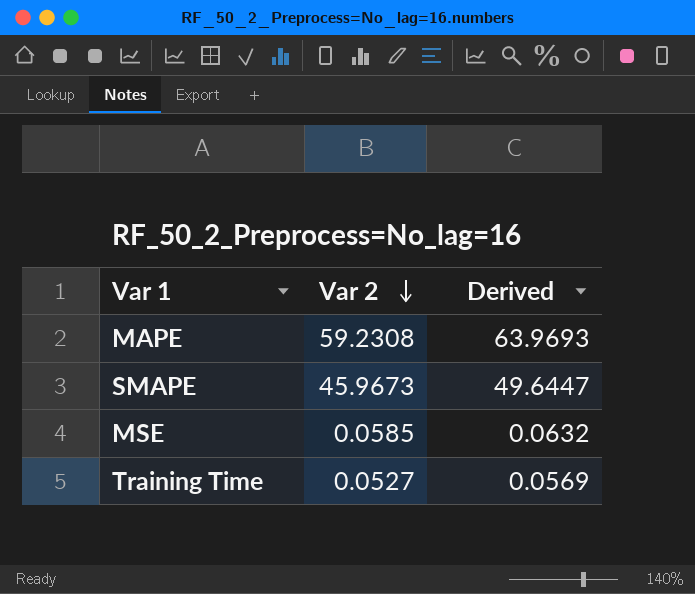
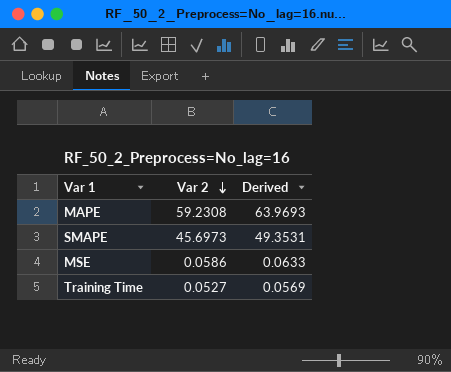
SMAPE | Var 2: 45.9673 -> 45.6973
SMAPE | Derived: 49.6447 -> 49.3531
MSE | Var 2: 0.0585 -> 0.0586
MSE | Derived: 0.0632 -> 0.0633

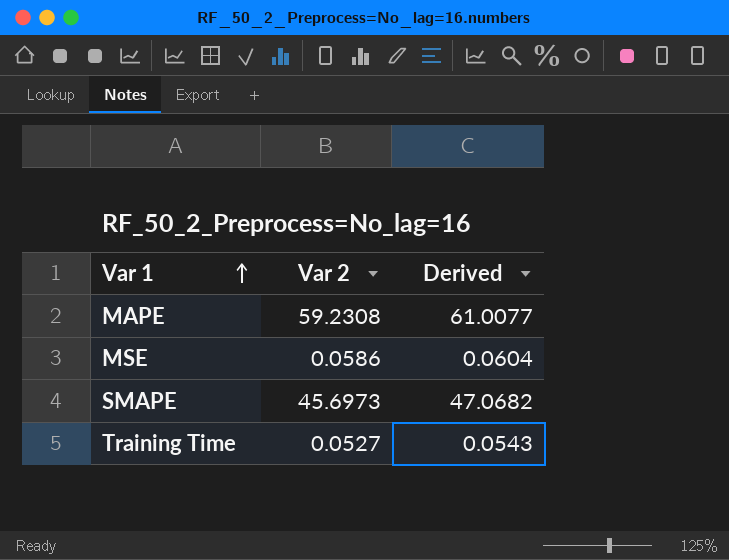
row order: Var 2 descending -> Var 1 ascending
column Derived | formula: [Var 2] * 1.08 -> [Var 2] * 1.03

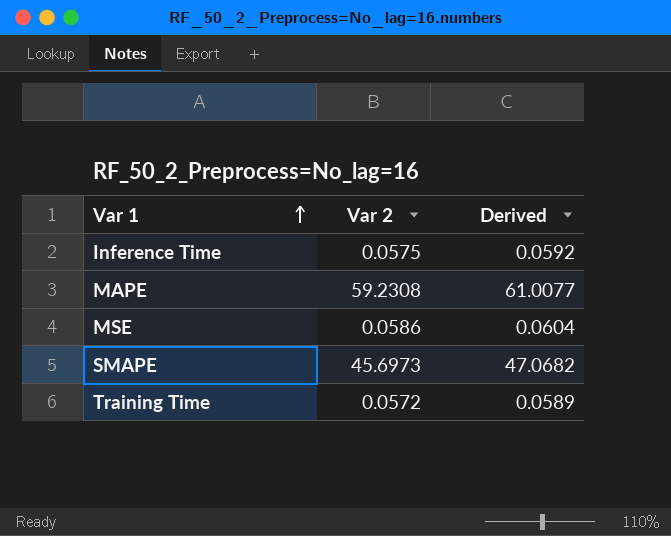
row Inference Time: none -> 0.0575 | 0.0592
Training Time | Var 2: 0.0527 -> 0.0572
Training Time | Derived: 0.0543 -> 0.0589

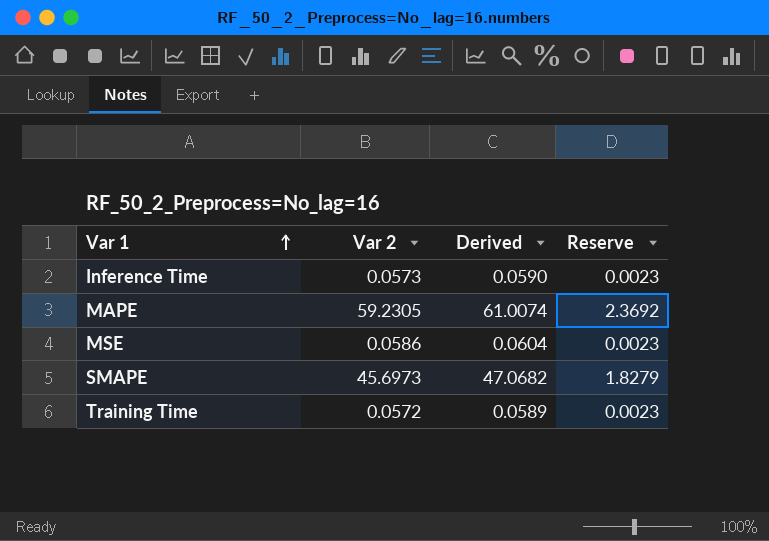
column Reserve | formula: none -> [Var 2] * 0.04
Inference Time | Var 2: 0.0575 -> 0.0573
Inference Time | Derived: 0.0592 -> 0.0590
MAPE | Var 2: 59.2308 -> 59.2305
MAPE | Derived: 61.0077 -> 61.0074

